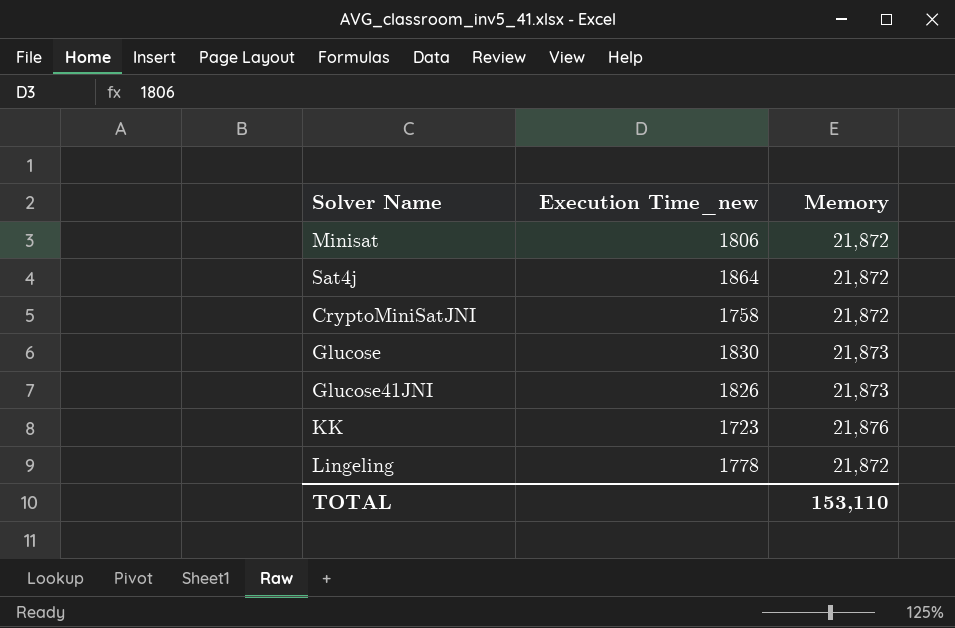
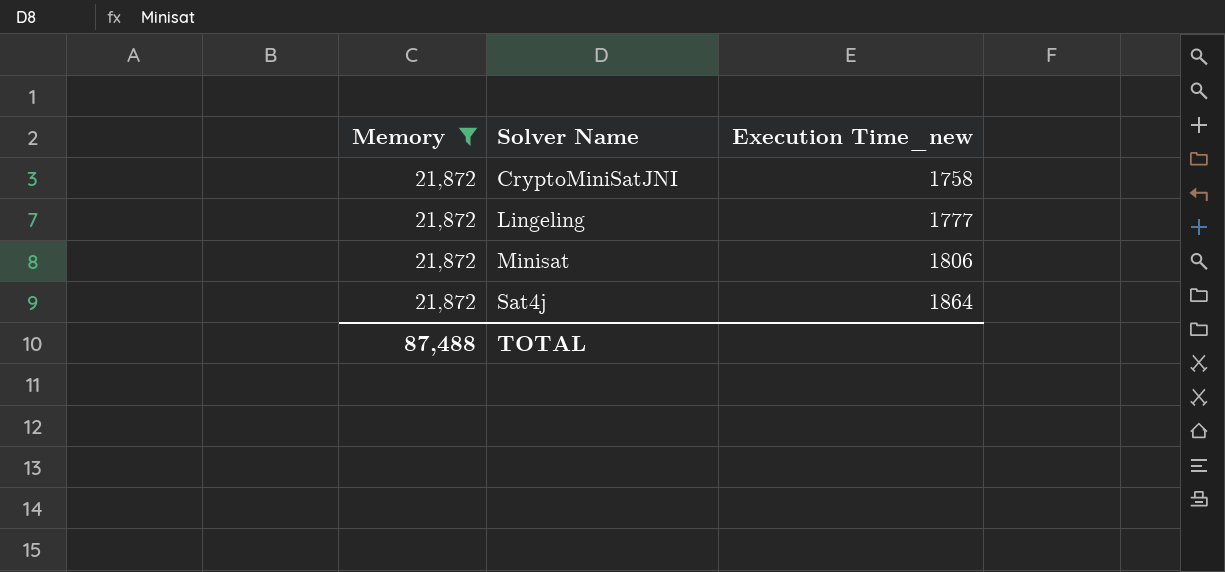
filter: none -> Memory = 21,872
row order: none -> Solver Name ascending
column Memory | position: 3 -> 1
Lingeling | Execution Time_new: 1778 -> 1777
TOTAL | Memory: 153,110 -> 87,488

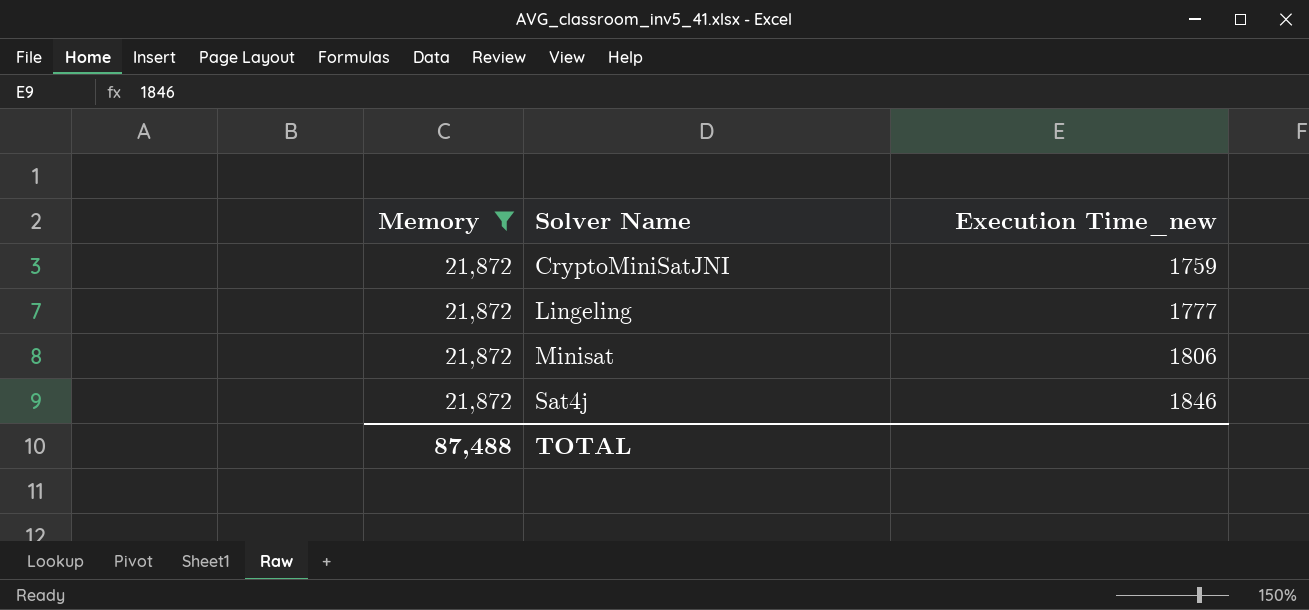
CryptoMiniSatJNI | Execution Time_new: 1758 -> 1759
Sat4j | Execution Time_new: 1864 -> 1846

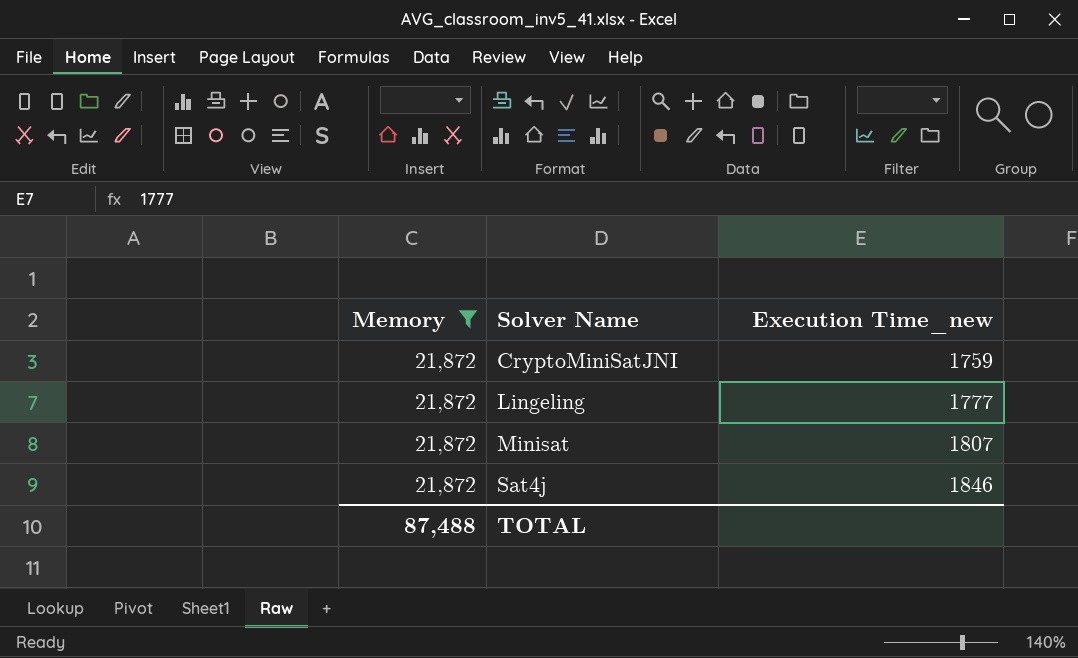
Minisat | Execution Time_new: 1806 -> 1807

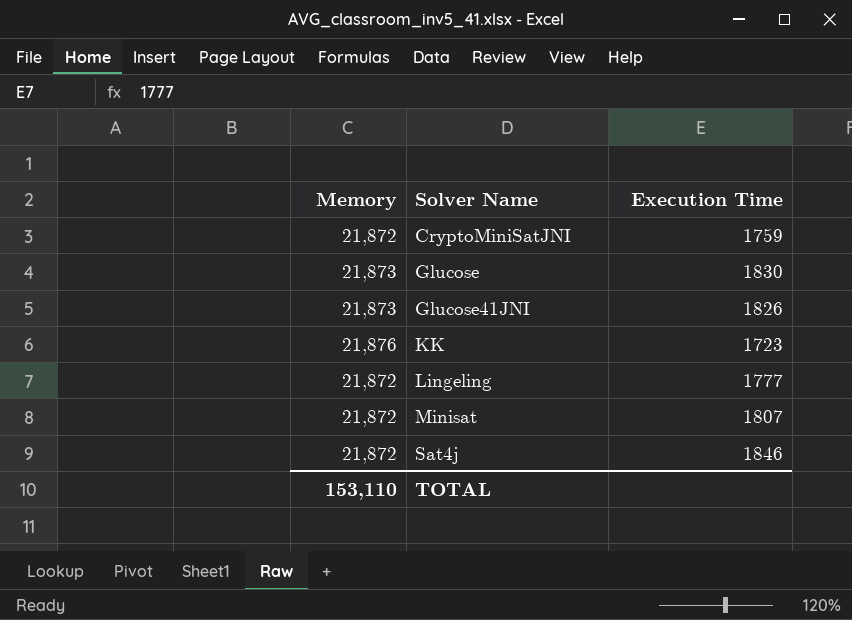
filter: Memory = 21,872 -> none
column name: Execution Time_new -> Execution Time
TOTAL | Memory: 87,488 -> 153,110

